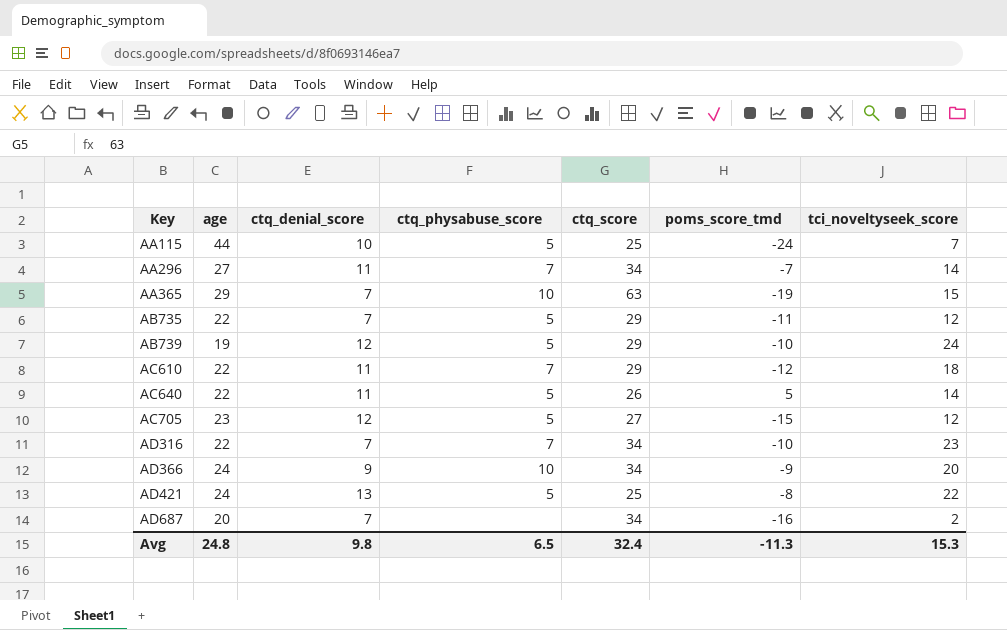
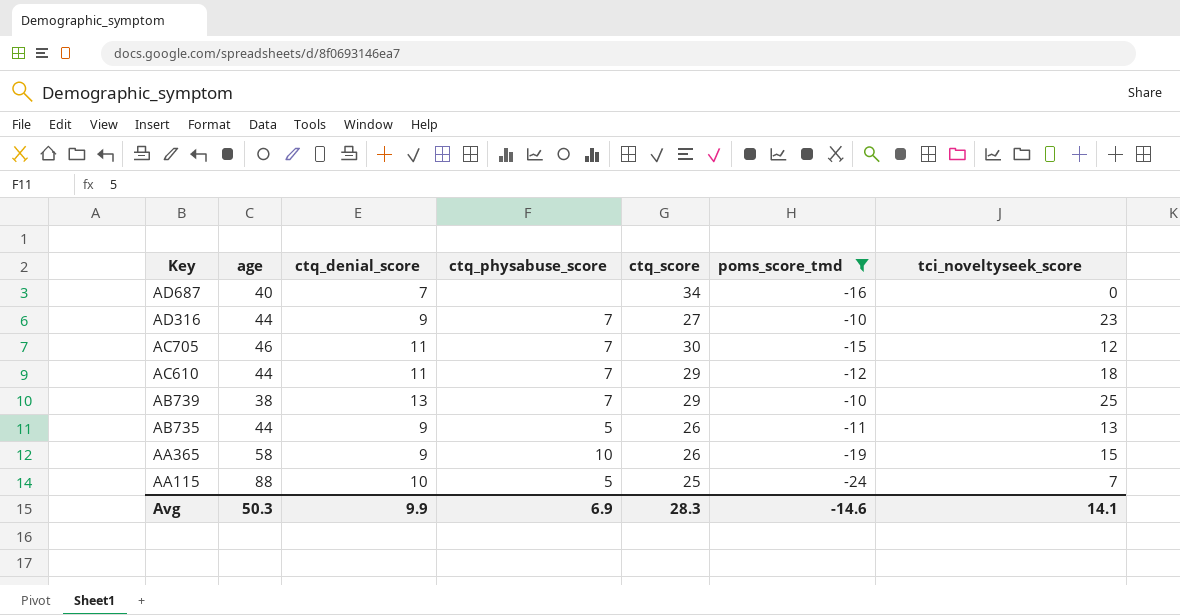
filter: none -> poms_score_tmd <= -10
row order: Key ascending -> Key descending
AD687 | age: 20 -> 40
AD687 | tci_noveltyseek_score: 2 -> 0
AD316 | age: 22 -> 44
AD316 | ctq_denial_score: 7 -> 9
AD316 | ctq_score: 34 -> 27
AC705 | age: 23 -> 46
AC705 | ctq_denial_score: 12 -> 11
AC705 | ctq_physabuse_score: 5 -> 7
AC705 | ctq_score: 27 -> 30
AC610 | age: 22 -> 44
AB739 | age: 19 -> 38
AB739 | ctq_denial_score: 12 -> 13
AB739 | ctq_physabuse_score: 5 -> 7
AB739 | tci_noveltyseek_score: 24 -> 25
AB735 | age: 22 -> 44
AB735 | ctq_denial_score: 7 -> 9
AB735 | ctq_score: 29 -> 26
AB735 | tci_noveltyseek_score: 12 -> 13
AA365 | age: 29 -> 58
AA365 | ctq_denial_score: 7 -> 9
AA365 | ctq_score: 63 -> 26
AA115 | age: 44 -> 88
Avg | age: 24.8 -> 50.3
Avg | ctq_denial_score: 9.8 -> 9.9
Avg | ctq_physabuse_score: 6.5 -> 6.9
Avg | ctq_score: 32.4 -> 28.3
Avg | poms_score_tmd: -11.3 -> -14.6
Avg | tci_noveltyseek_score: 15.3 -> 14.1

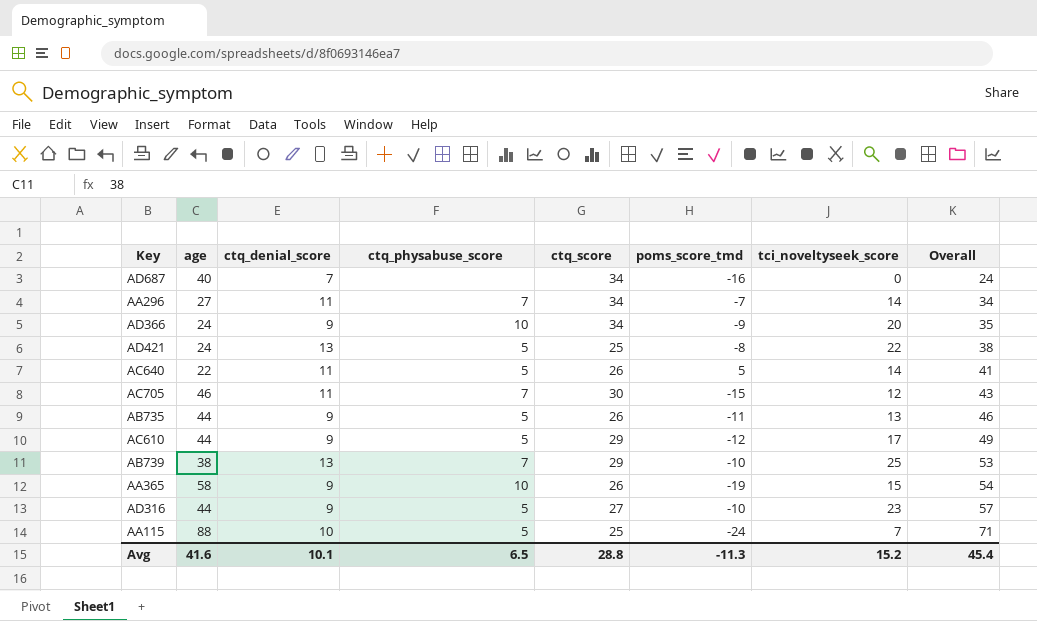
filter: poms_score_tmd <= -10 -> none
row order: Key descending -> Overall ascending
column Overall | formula: none -> [age] + [poms_score_tmd] + [tci_noveltyseek_score]
AC610 | ctq_denial_score: 11 -> 9
AC610 | ctq_physabuse_score: 7 -> 5
AC610 | tci_noveltyseek_score: 18 -> 17
AD316 | ctq_physabuse_score: 7 -> 5
Avg | age: 50.3 -> 41.6
Avg | ctq_denial_score: 9.9 -> 10.1
Avg | ctq_physabuse_score: 6.9 -> 6.5
Avg | ctq_score: 28.3 -> 28.8
Avg | poms_score_tmd: -14.6 -> -11.3
Avg | tci_noveltyseek_score: 14.1 -> 15.2

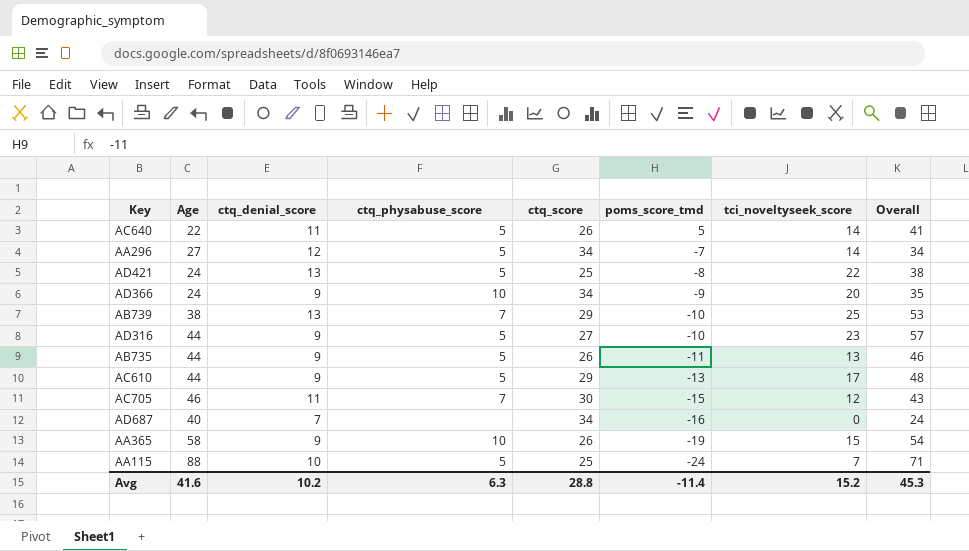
row order: Overall ascending -> poms_score_tmd descending
column name: age -> Age
AA296 | ctq_denial_score: 11 -> 12
AA296 | ctq_physabuse_score: 7 -> 5
AC610 | poms_score_tmd: -12 -> -13
AC610 | Overall: 49 -> 48
Avg | ctq_denial_score: 10.1 -> 10.2
Avg | ctq_physabuse_score: 6.5 -> 6.3
Avg | poms_score_tmd: -11.3 -> -11.4
Avg | Overall: 45.4 -> 45.3

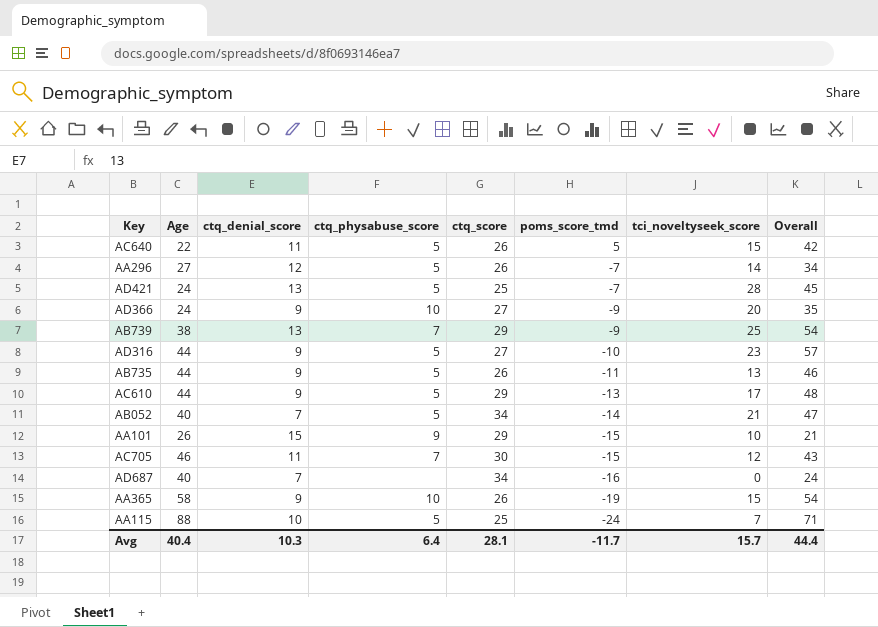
AC640 | tci_noveltyseek_score: 14 -> 15
AC640 | Overall: 41 -> 42
AA296 | ctq_score: 34 -> 26
AD421 | poms_score_tmd: -8 -> -7
AD421 | tci_noveltyseek_score: 22 -> 28
AD421 | Overall: 38 -> 45
AD366 | ctq_score: 34 -> 27
AB739 | poms_score_tmd: -10 -> -9
AB739 | Overall: 53 -> 54
row AB052: none -> 40 | 7 | 5 | 34 | -14 | 21 | 47
row AA101: none -> 26 | 15 | 9 | 29 | -15 | 10 | 21
Avg | Age: 41.6 -> 40.4
Avg | ctq_denial_score: 10.2 -> 10.3
Avg | ctq_physabuse_score: 6.3 -> 6.4
Avg | ctq_score: 28.8 -> 28.1
Avg | poms_score_tmd: -11.4 -> -11.7
Avg | tci_noveltyseek_score: 15.2 -> 15.7
Avg | Overall: 45.3 -> 44.4

